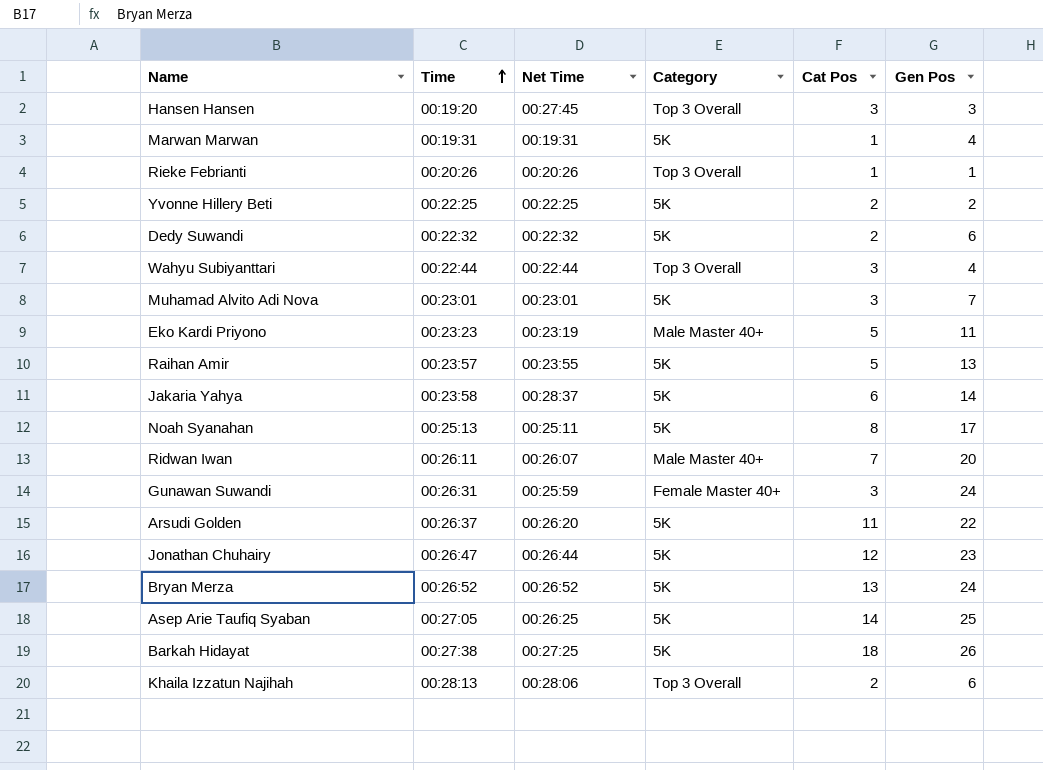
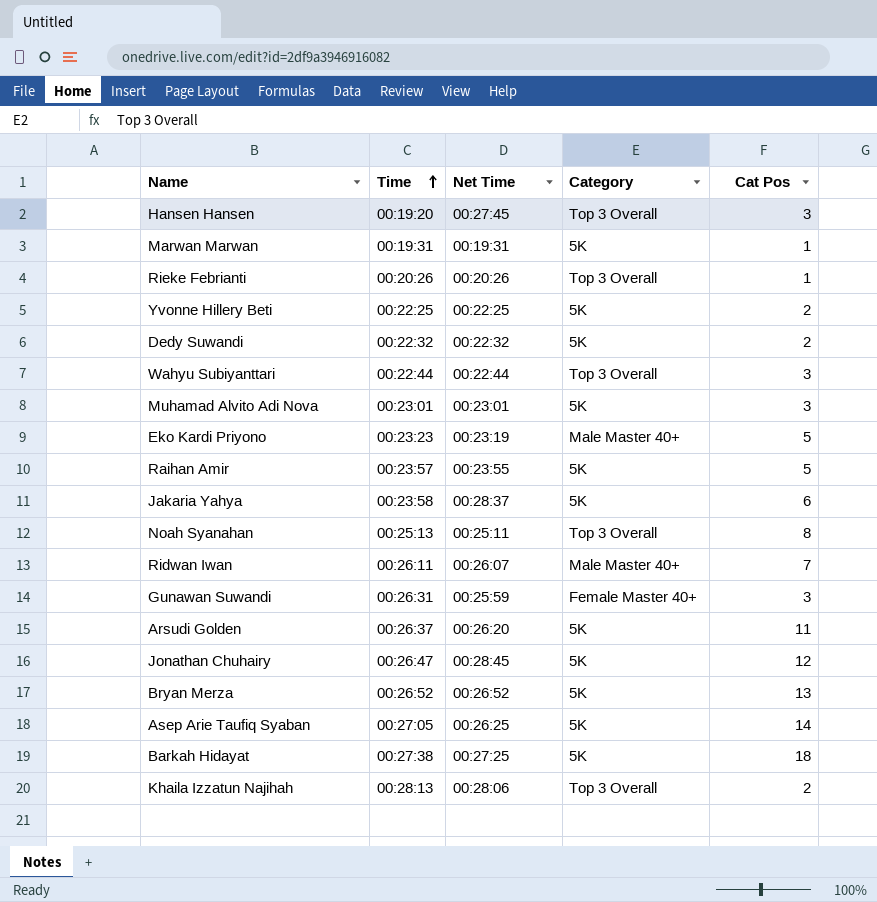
column Gen Pos | position: 6 -> none
Noah Syanahan | Category: 5K -> Top 3 Overall
Jonathan Chuhairy | Net Time: 00:26:44 -> 00:28:45

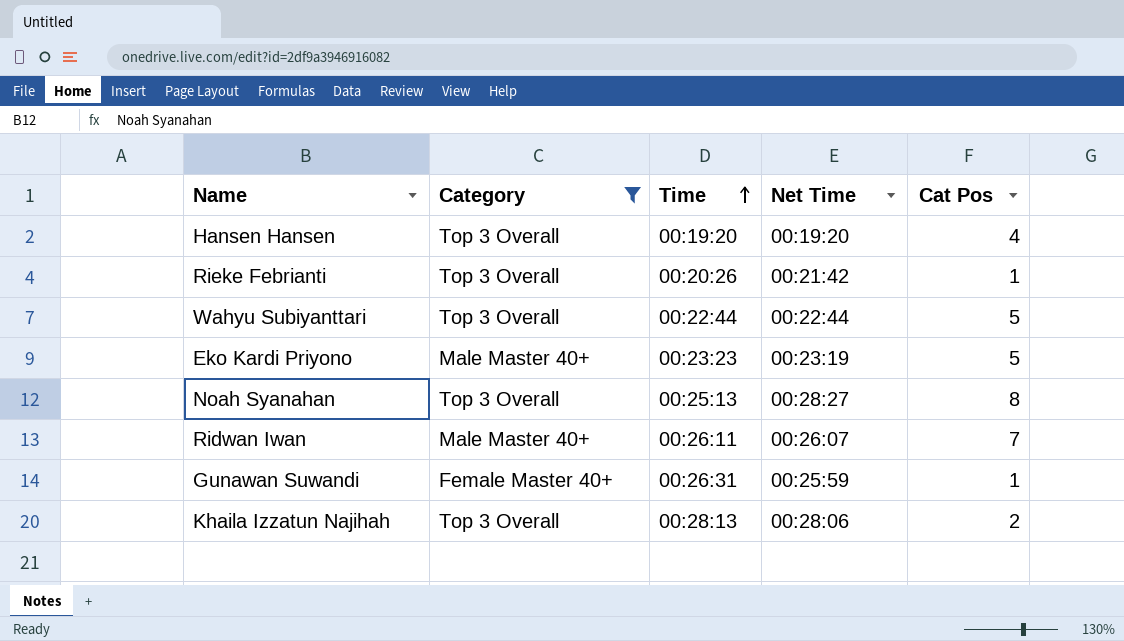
filter: none -> Category != 5K
column Category | position: 4 -> 2
Hansen Hansen | Net Time: 00:27:45 -> 00:19:20
Hansen Hansen | Cat Pos: 3 -> 4
Rieke Febrianti | Net Time: 00:20:26 -> 00:21:42
Wahyu Subiyanttari | Cat Pos: 3 -> 5
Noah Syanahan | Net Time: 00:25:11 -> 00:28:27
Gunawan Suwandi | Cat Pos: 3 -> 1

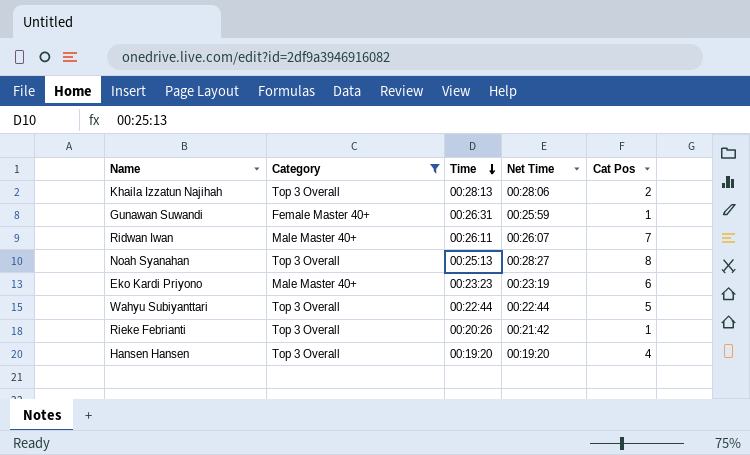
row order: Time ascending -> Time descending
Eko Kardi Priyono | Cat Pos: 5 -> 6

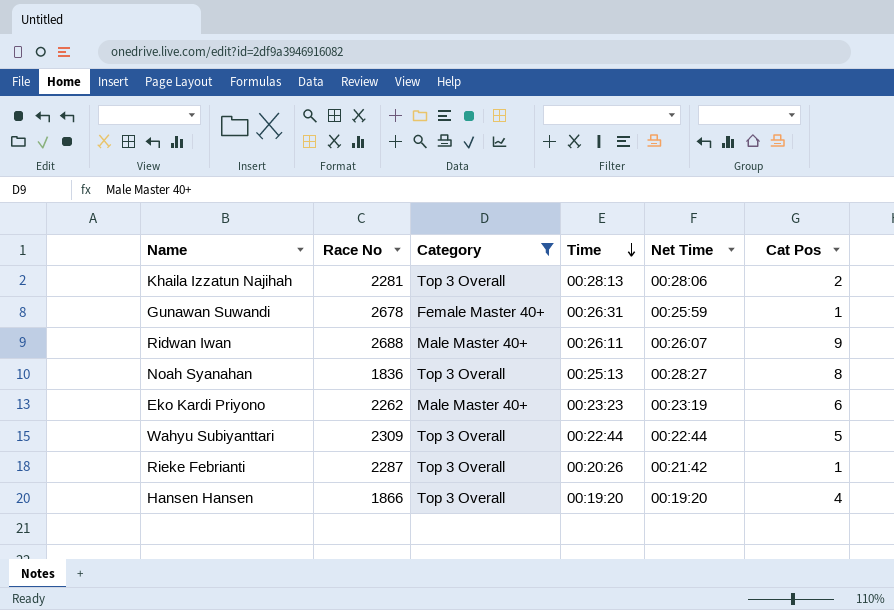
column Race No | position: none -> 2
Ridwan Iwan | Cat Pos: 7 -> 9

